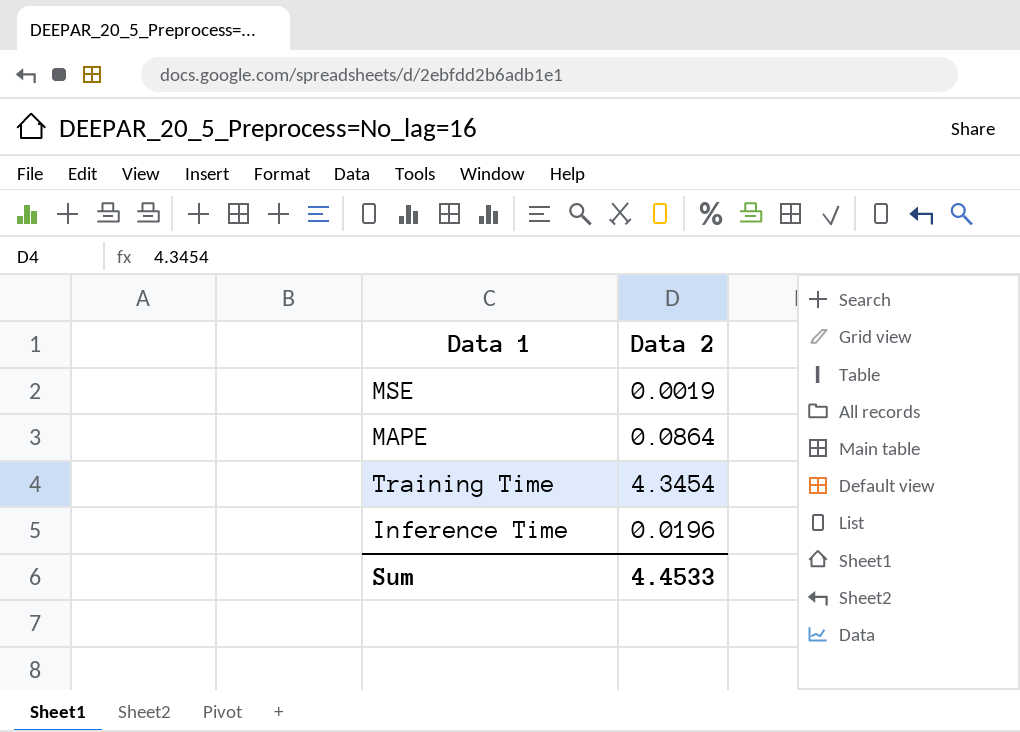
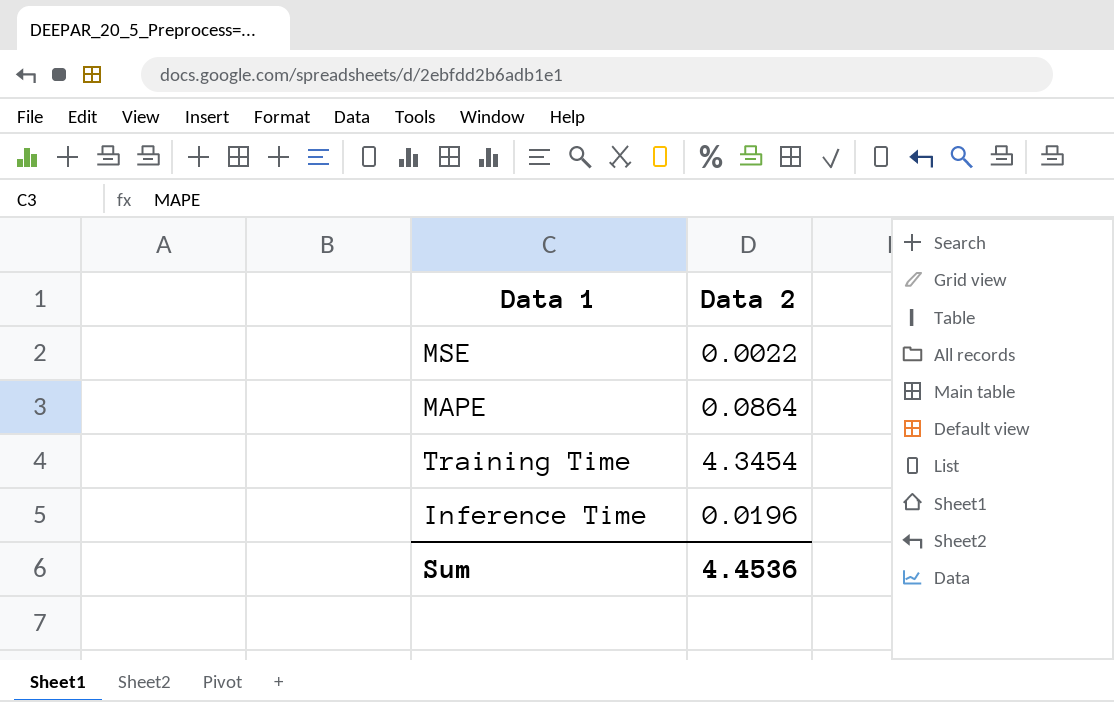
MSE | Data 2: 0.0019 -> 0.0022
Sum | Data 2: 4.4533 -> 4.4536

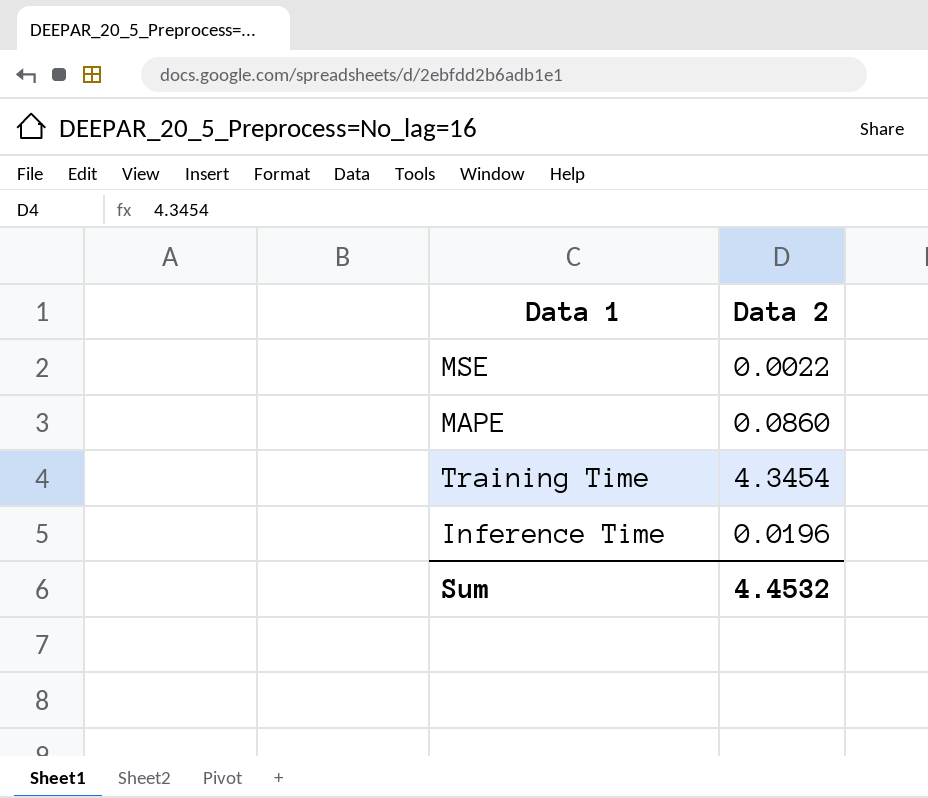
MAPE | Data 2: 0.0864 -> 0.0860
Sum | Data 2: 4.4536 -> 4.4532

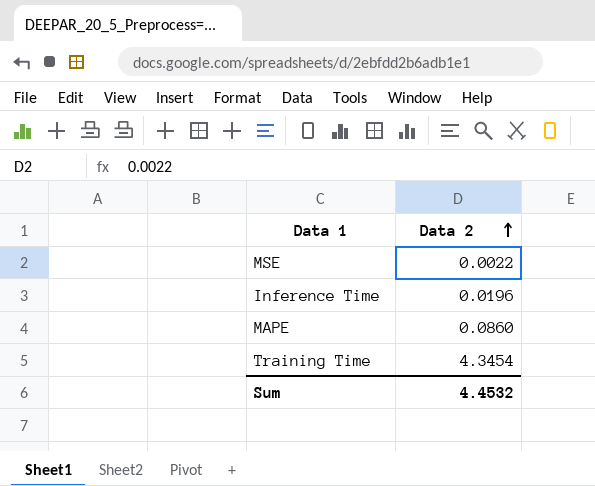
row order: none -> Data 2 ascending

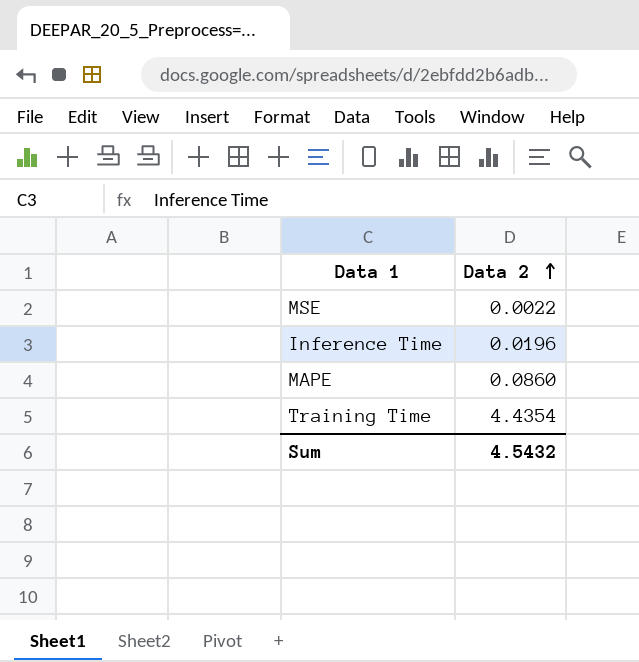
Training Time | Data 2: 4.3454 -> 4.4354
Sum | Data 2: 4.4532 -> 4.5432

